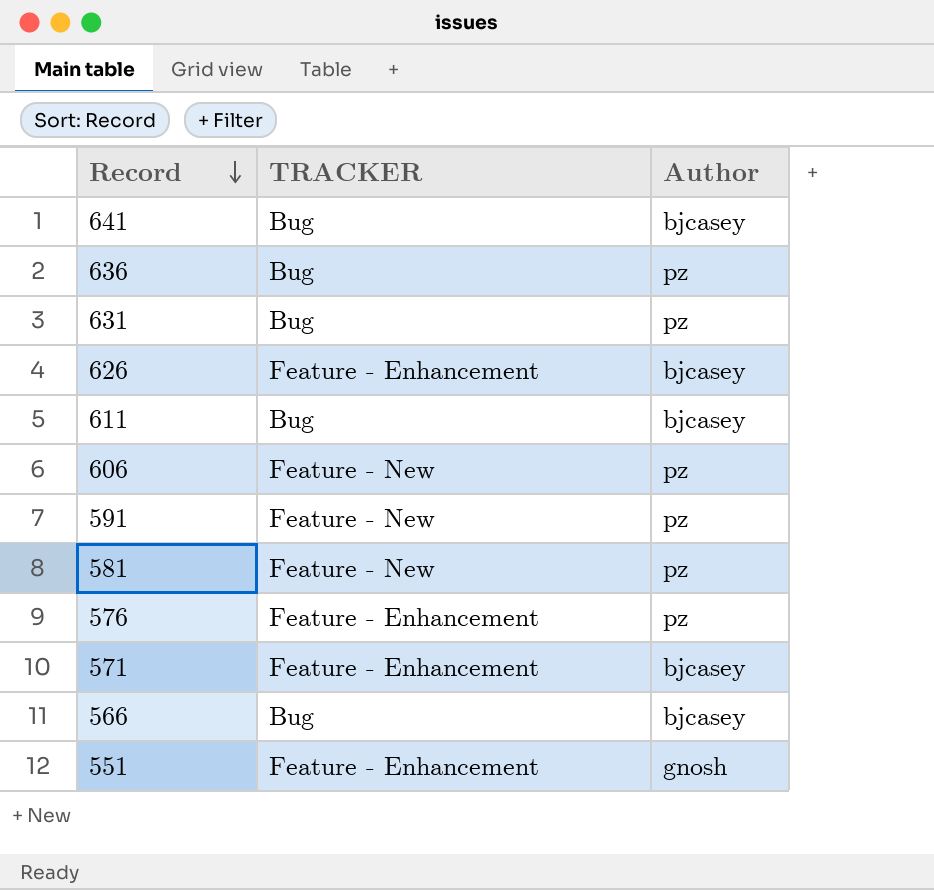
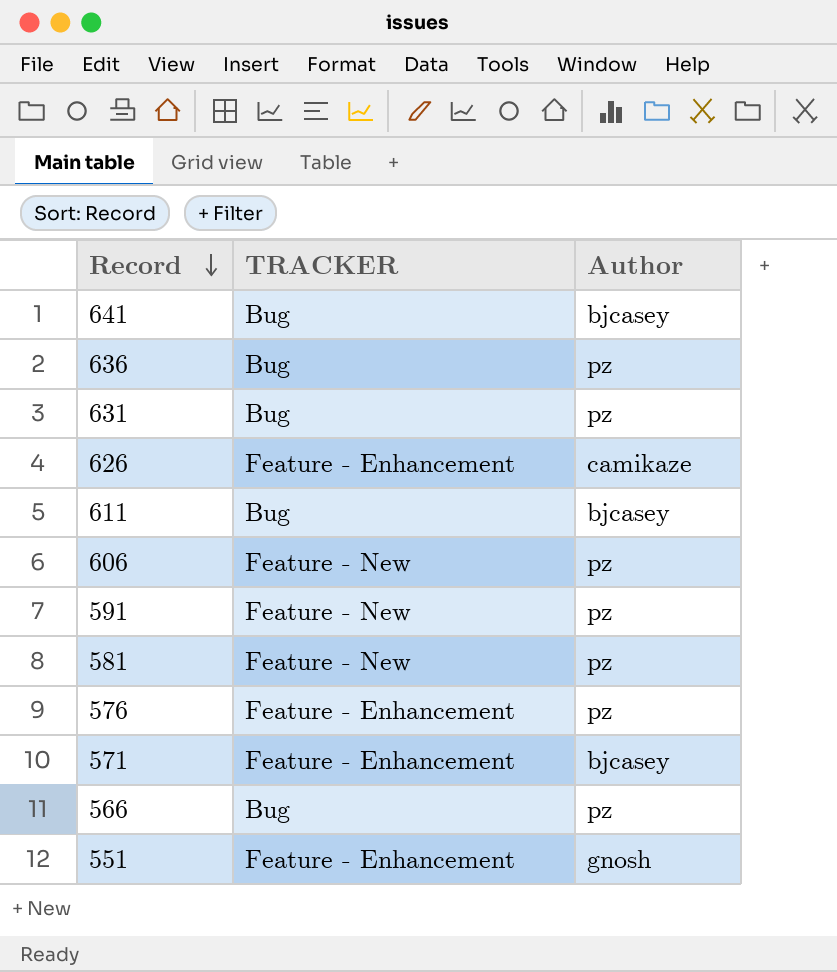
626 | Author: bjcasey -> camikaze
566 | Author: bjcasey -> pz

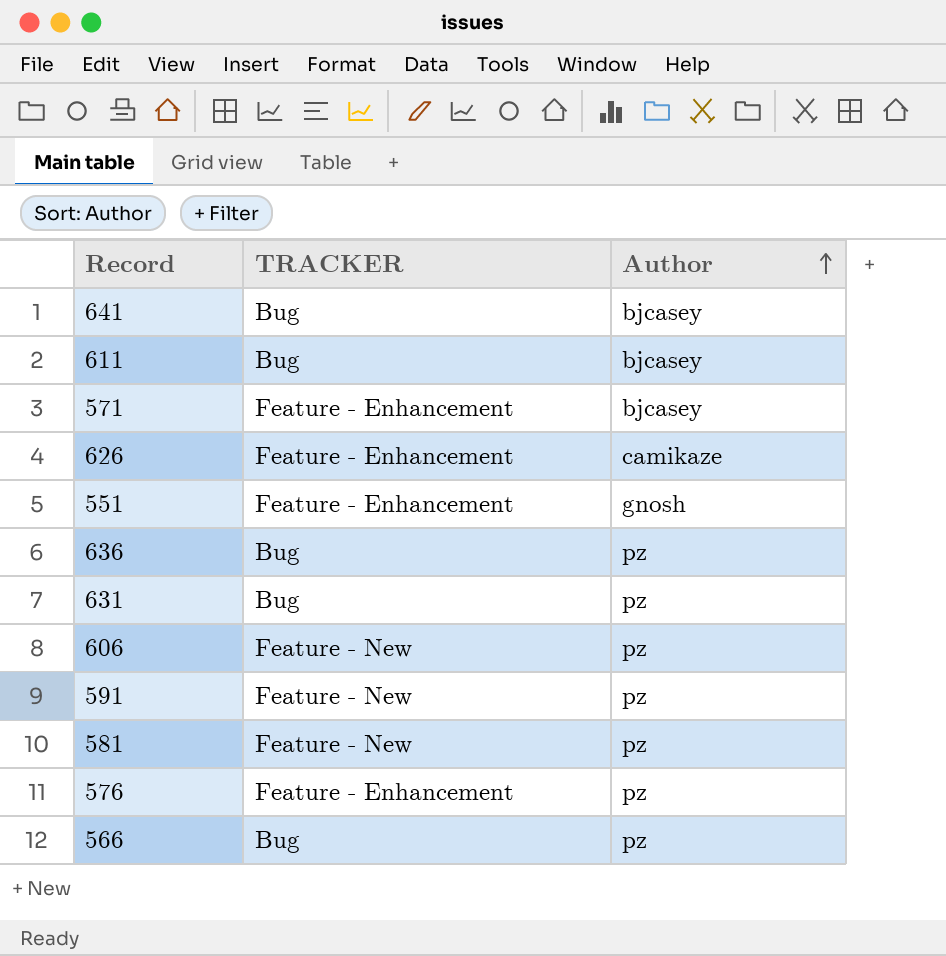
row order: Record descending -> Author ascending

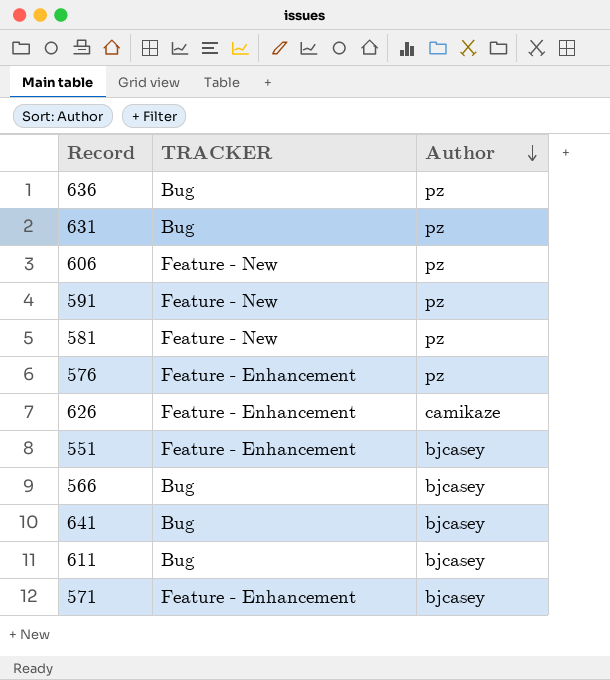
row order: Author ascending -> Author descending
551 | Author: gnosh -> bjcasey
566 | Author: pz -> bjcasey

